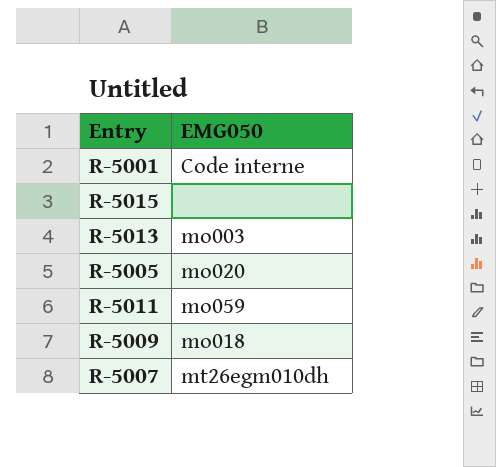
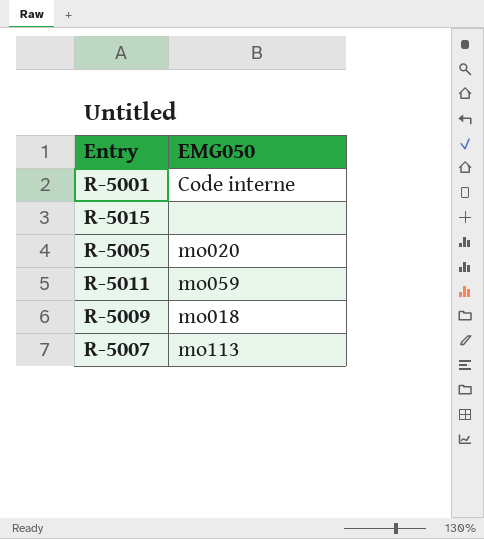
row R-5013: mo003 -> none
R-5007 | EMG050: mt26egm010dh -> mo113

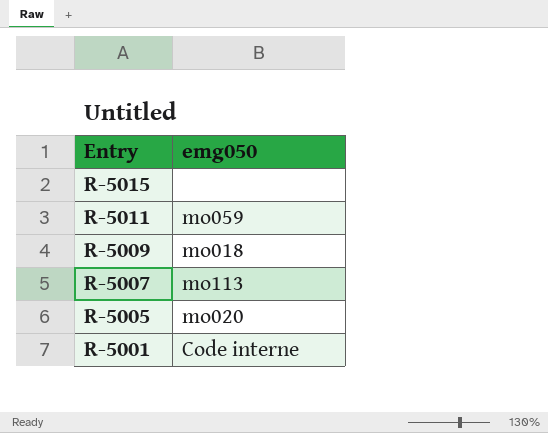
row order: none -> Entry descending
column name: EMG050 -> emg050

